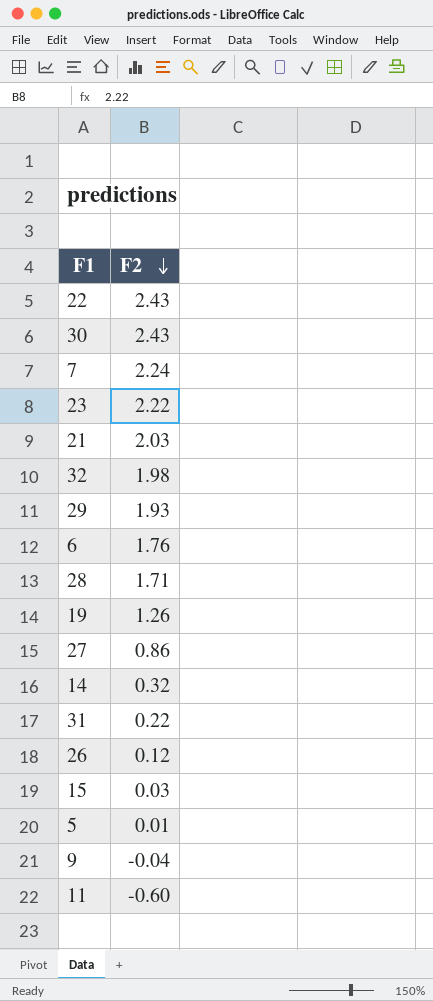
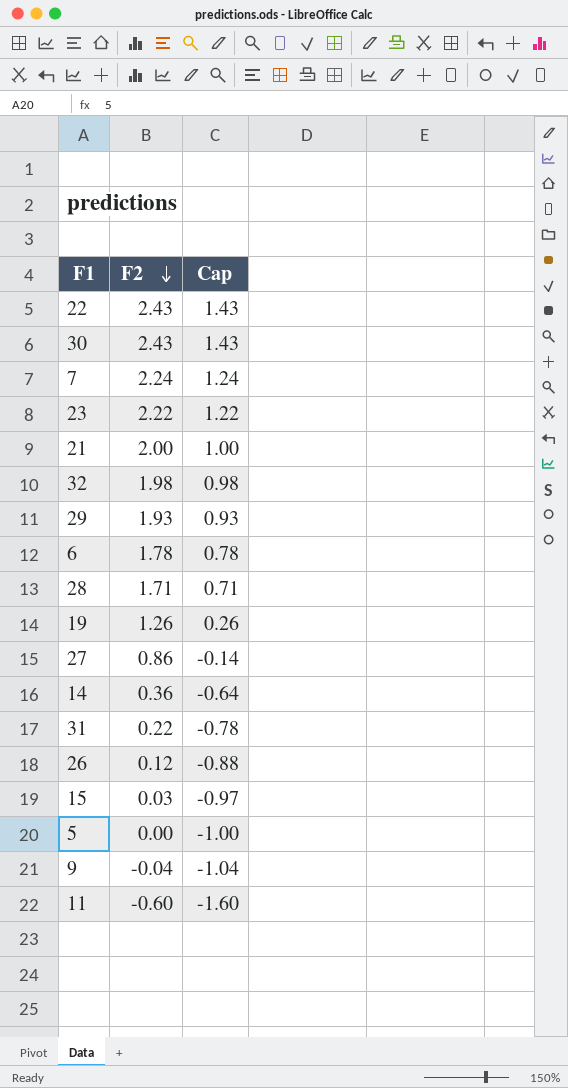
column Cap | formula: none -> [F2] - 1
21 | F2: 2.03 -> 2.00
6 | F2: 1.76 -> 1.78
14 | F2: 0.32 -> 0.36
5 | F2: 0.01 -> 0.00

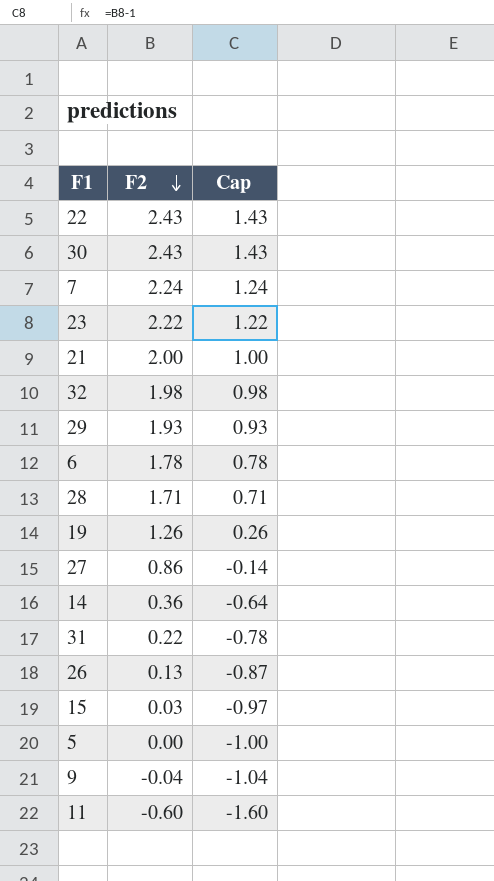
26 | F2: 0.12 -> 0.13
26 | Cap: -0.88 -> -0.87

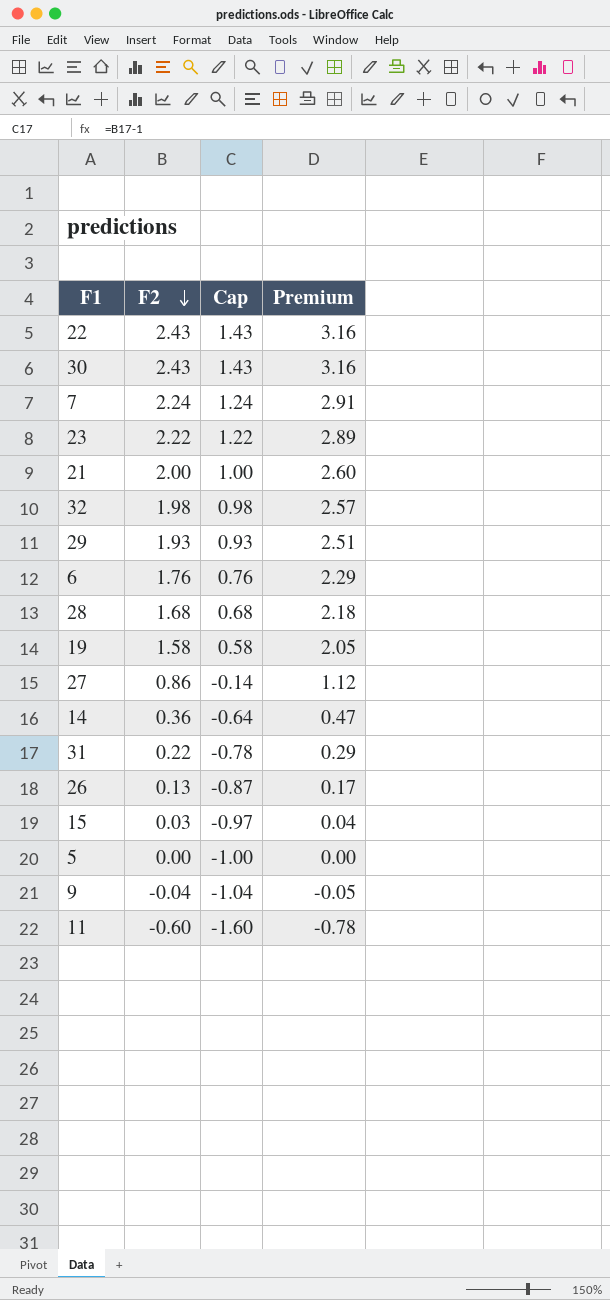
column Premium | formula: none -> [F2] * 1.3
6 | F2: 1.78 -> 1.76
6 | Cap: 0.78 -> 0.76
28 | F2: 1.71 -> 1.68
28 | Cap: 0.71 -> 0.68
19 | F2: 1.26 -> 1.58
19 | Cap: 0.26 -> 0.58

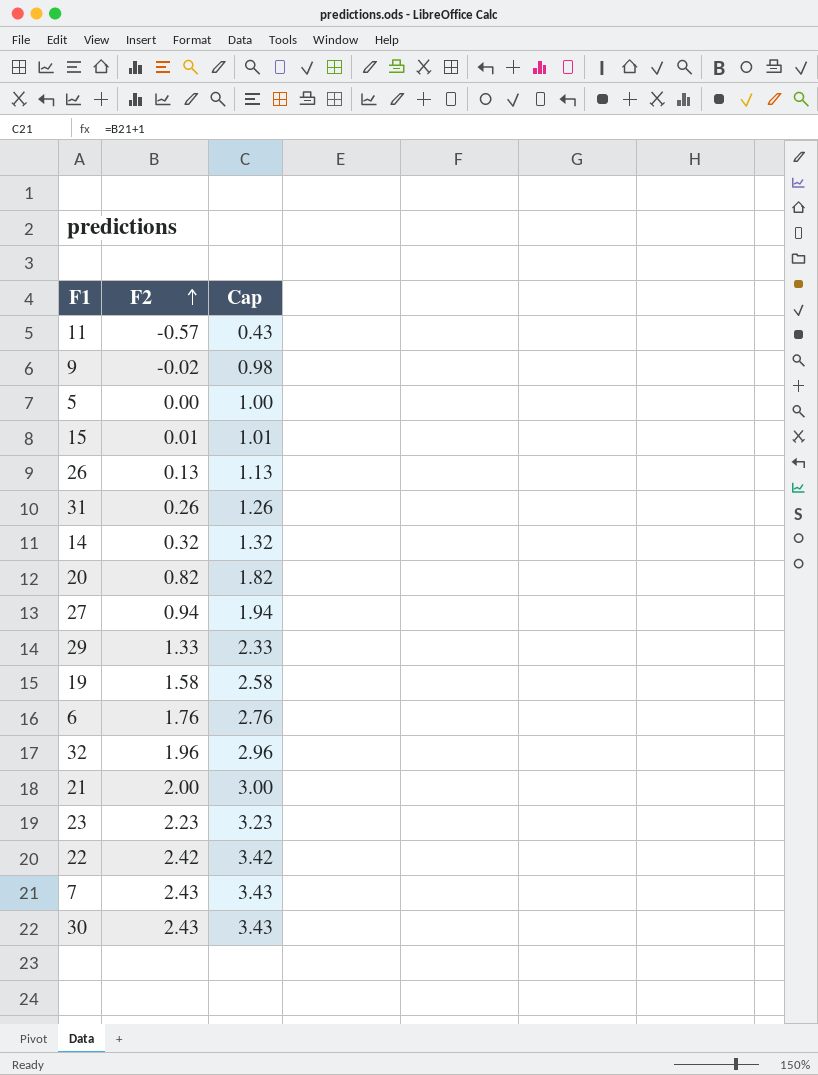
row order: F2 descending -> F2 ascending
column Premium | formula: [F2] * 1.3 -> none
column Cap | formula: [F2] - 1 -> [F2] + 1
row 28: 1.68 | 0.68 | 2.18 -> none
11 | F2: -0.60 -> -0.57
9 | F2: -0.04 -> -0.02
15 | F2: 0.03 -> 0.01
31 | F2: 0.22 -> 0.26
14 | F2: 0.36 -> 0.32
row 20: none -> 0.82 | 1.82
27 | F2: 0.86 -> 0.94
29 | F2: 1.93 -> 1.33
32 | F2: 1.98 -> 1.96
23 | F2: 2.22 -> 2.23
22 | F2: 2.43 -> 2.42
7 | F2: 2.24 -> 2.43

